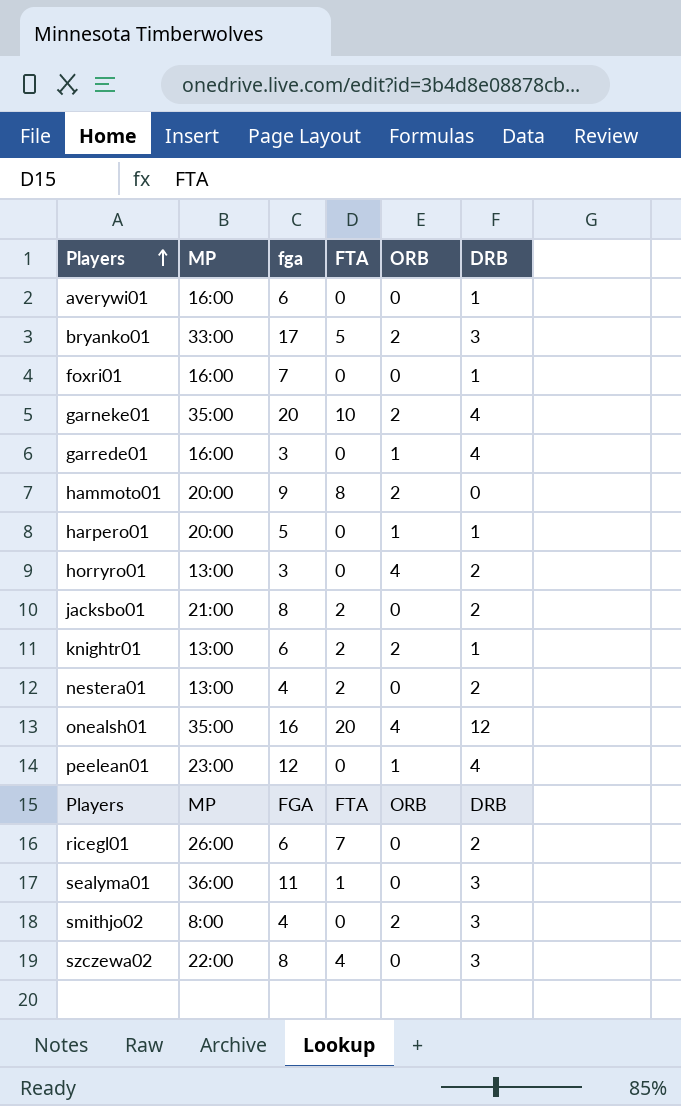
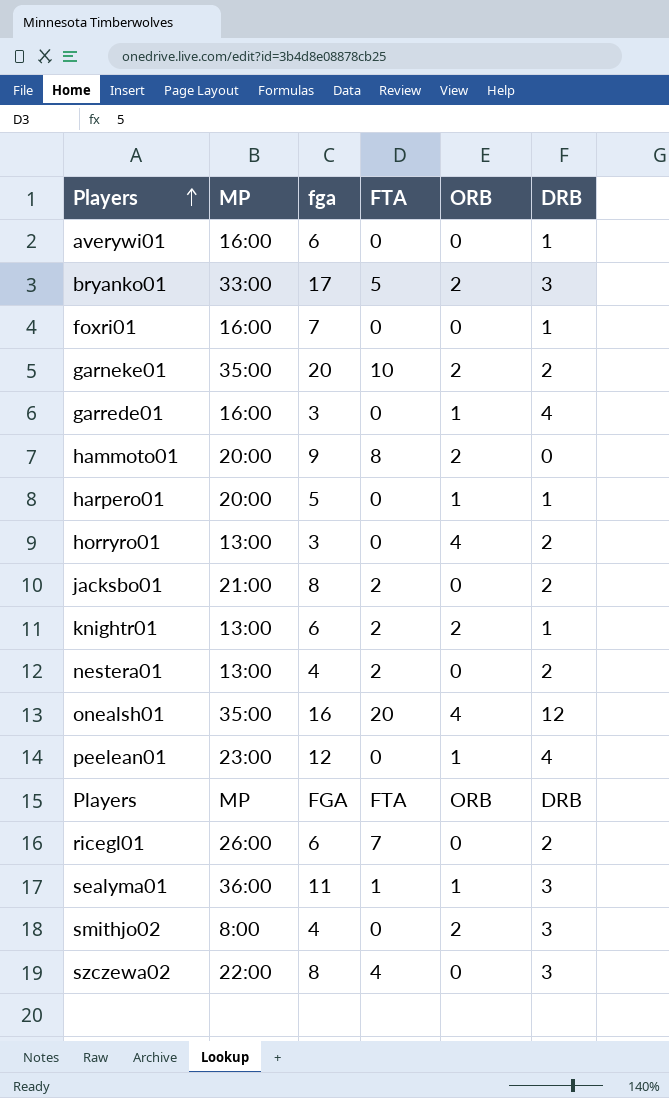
garneke01 | DRB: 4 -> 2
sealyma01 | ORB: 0 -> 1

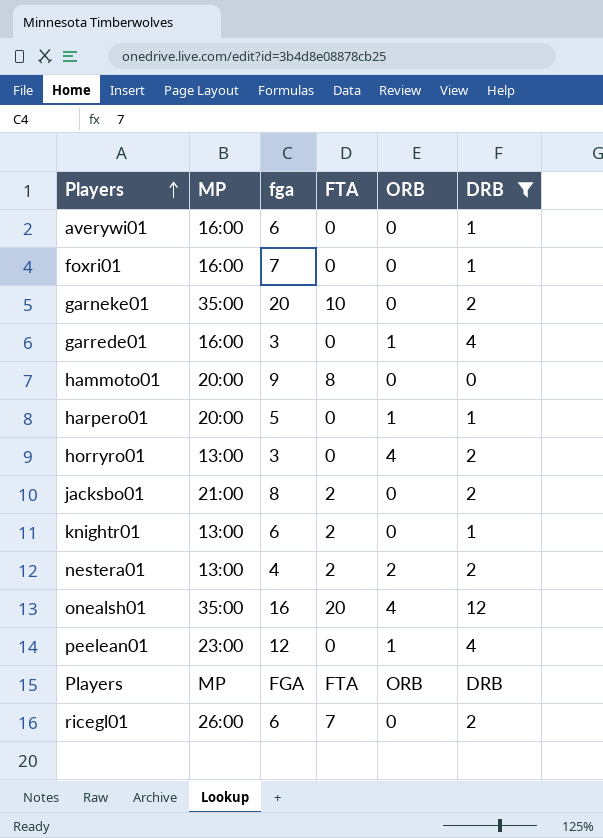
filter: none -> DRB != 3
garneke01 | ORB: 2 -> 0
hammoto01 | ORB: 2 -> 0
knightr01 | ORB: 2 -> 0
nestera01 | ORB: 0 -> 2

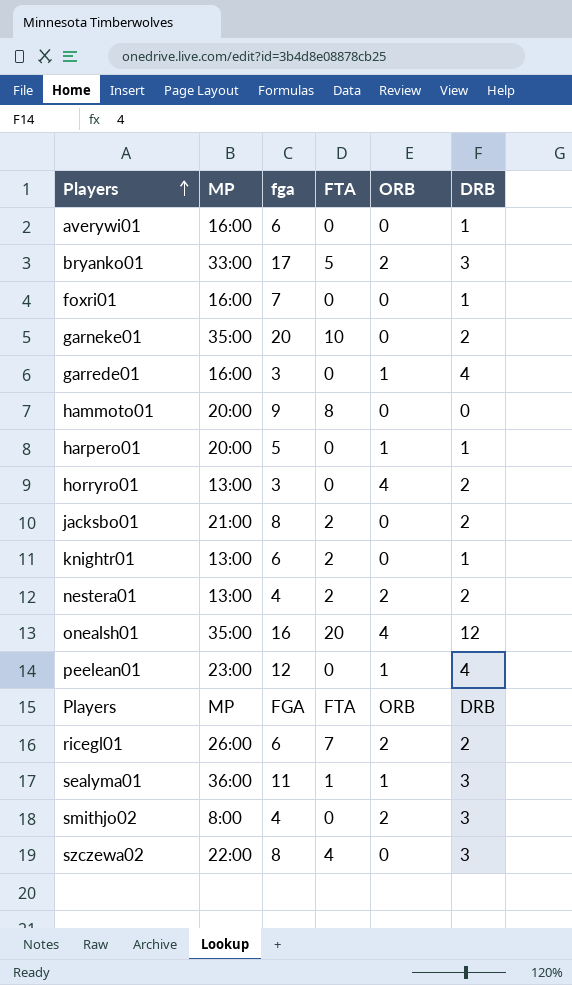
filter: DRB != 3 -> none
ricegl01 | ORB: 0 -> 2

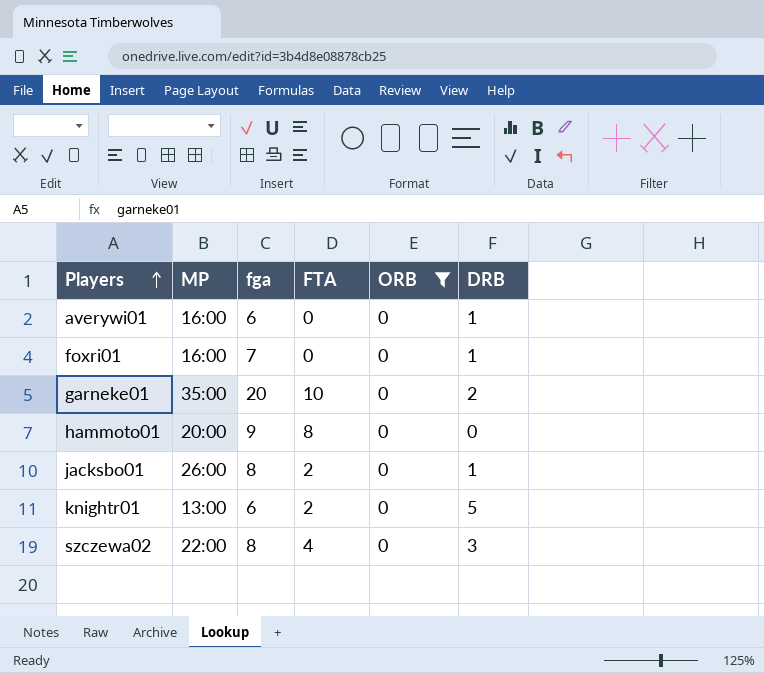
filter: none -> ORB = 0
jacksbo01 | MP: 21:00 -> 26:00
jacksbo01 | DRB: 2 -> 1
knightr01 | DRB: 1 -> 5

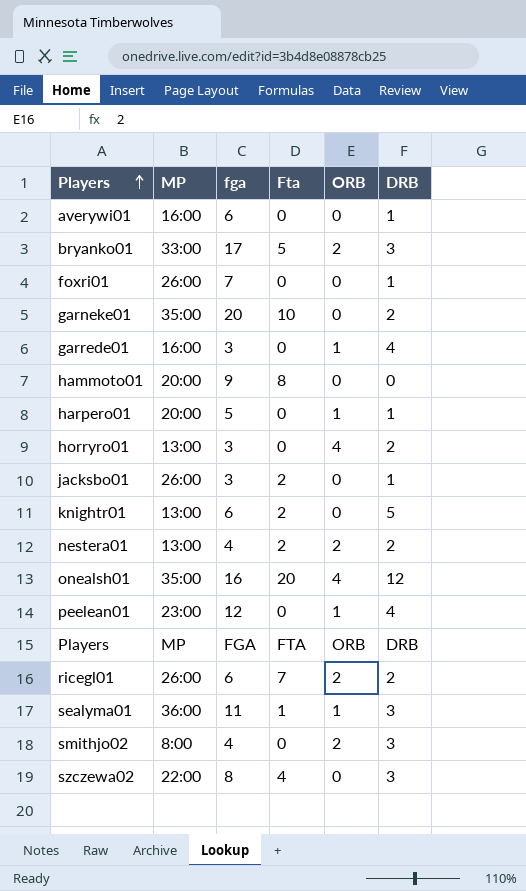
filter: ORB = 0 -> none
column name: FTA -> Fta
foxri01 | MP: 16:00 -> 26:00
jacksbo01 | fga: 8 -> 3

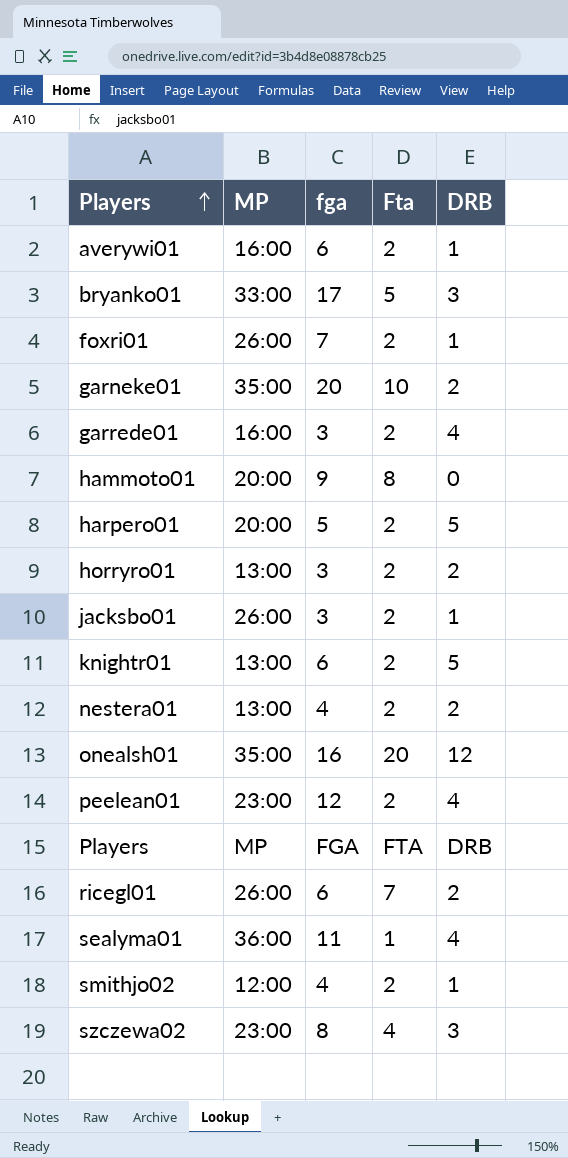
column ORB | position: 5 -> none
averywi01 | Fta: 0 -> 2
foxri01 | Fta: 0 -> 2
garrede01 | Fta: 0 -> 2
harpero01 | Fta: 0 -> 2
harpero01 | DRB: 1 -> 5
horryro01 | Fta: 0 -> 2
peelean01 | Fta: 0 -> 2
sealyma01 | DRB: 3 -> 4
smithjo02 | MP: 8:00 -> 12:00
smithjo02 | Fta: 0 -> 2
smithjo02 | DRB: 3 -> 1
szczewa02 | MP: 22:00 -> 23:00

